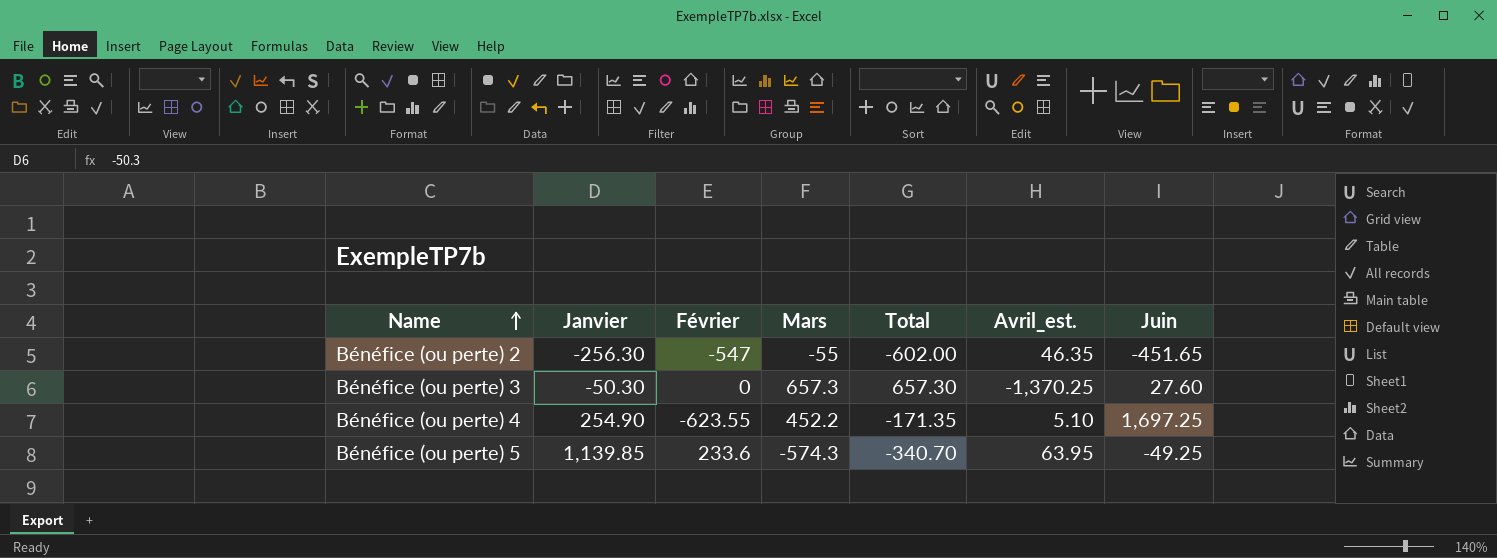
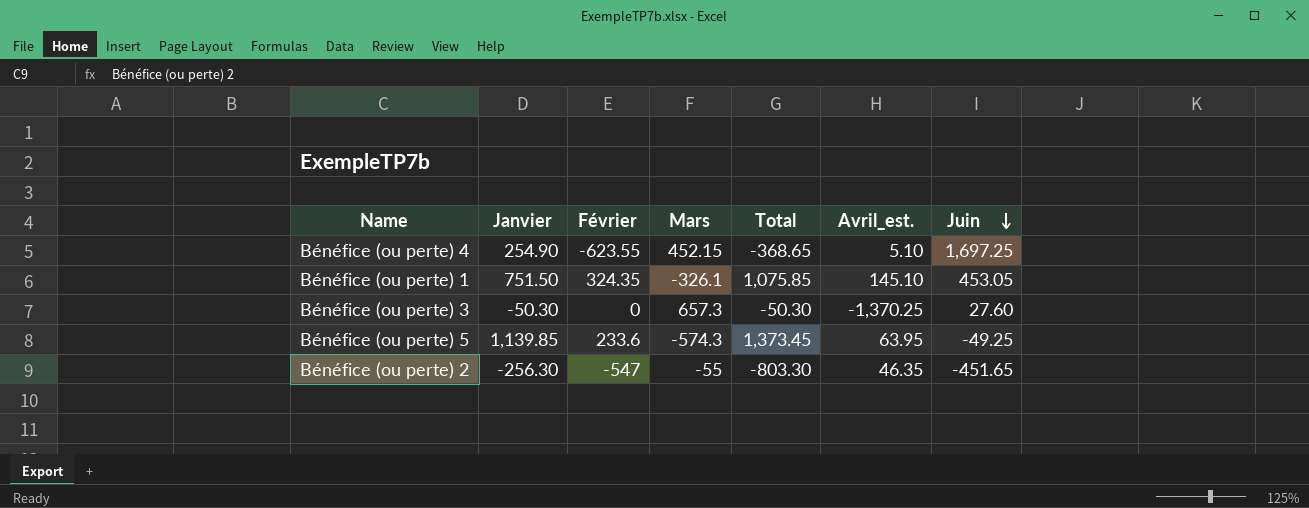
row order: Name ascending -> Juin descending
column Total | formula: [Février] + [Mars] -> [Janvier] + [Février]
Bénéfice (ou perte) 4 | Mars: 452.2 -> 452.15
row Bénéfice (ou perte) 1: none -> 751.50 | 324.35 | -326.1 | 1,075.85 | 145.10 | 453.05

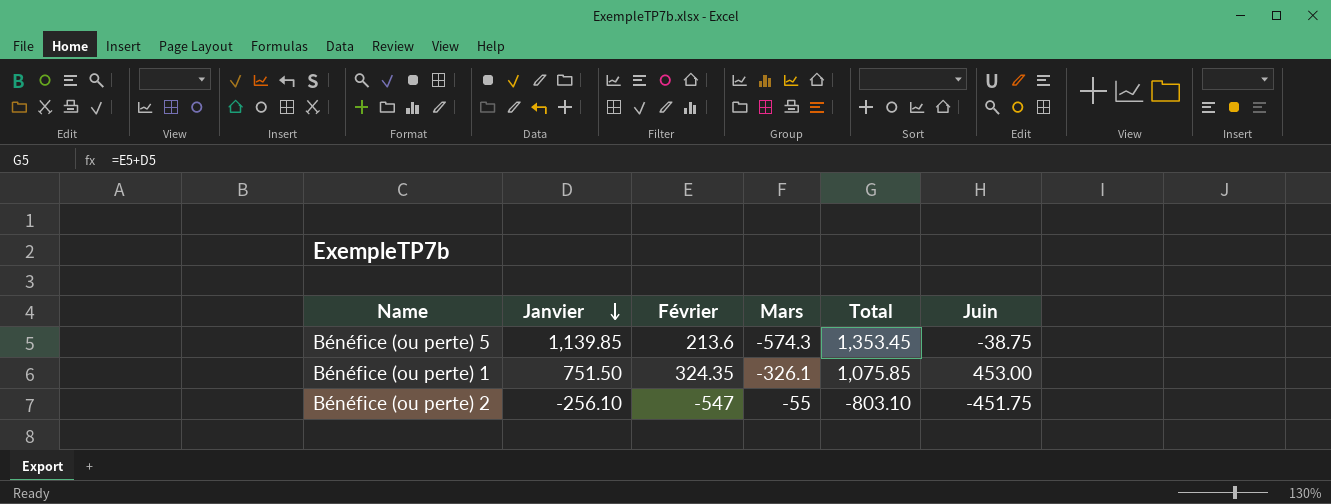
row order: Juin descending -> Janvier descending
column Avril_est. | position: 6 -> none
row Bénéfice (ou perte) 4: 254.90 | -623.55 | 452.15 | -368.65 | 5.10 | 1,697.25 -> none
row Bénéfice (ou perte) 3: -50.30 | 0 | 657.3 | -50.30 | -1,370.25 | 27.60 -> none
Bénéfice (ou perte) 5 | Février: 233.6 -> 213.6
Bénéfice (ou perte) 5 | Total: 1,373.45 -> 1,353.45
Bénéfice (ou perte) 5 | Juin: -49.25 -> -38.75
Bénéfice (ou perte) 1 | Juin: 453.05 -> 453.00
Bénéfice (ou perte) 2 | Janvier: -256.30 -> -256.10
Bénéfice (ou perte) 2 | Total: -803.30 -> -803.10
Bénéfice (ou perte) 2 | Juin: -451.65 -> -451.75

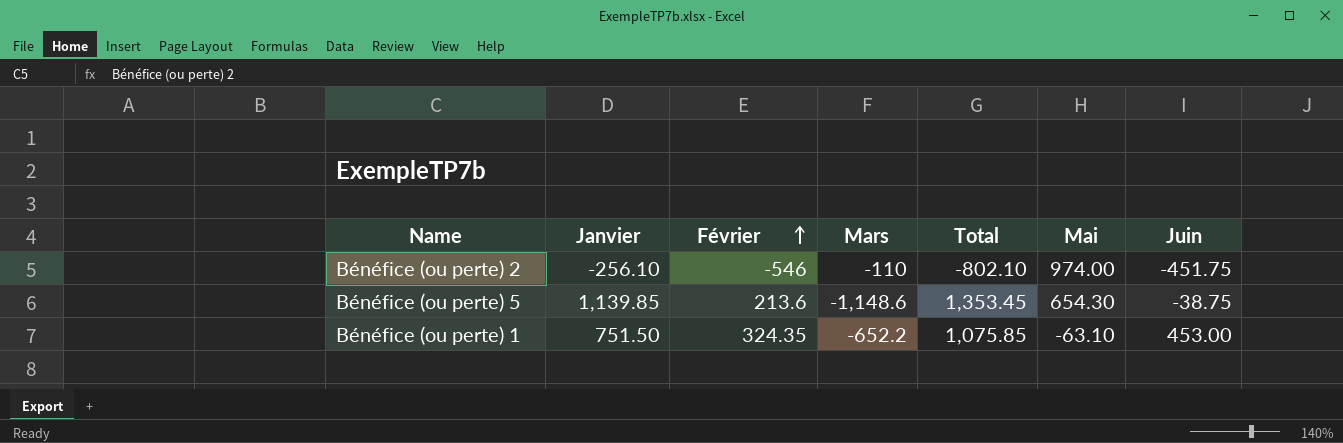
row order: Janvier descending -> Février ascending
column Mai | position: none -> 6
Bénéfice (ou perte) 2 | Février: -547 -> -546
Bénéfice (ou perte) 2 | Mars: -55 -> -110
Bénéfice (ou perte) 2 | Total: -803.10 -> -802.10
Bénéfice (ou perte) 5 | Mars: -574.3 -> -1,148.6
Bénéfice (ou perte) 1 | Mars: -326.1 -> -652.2

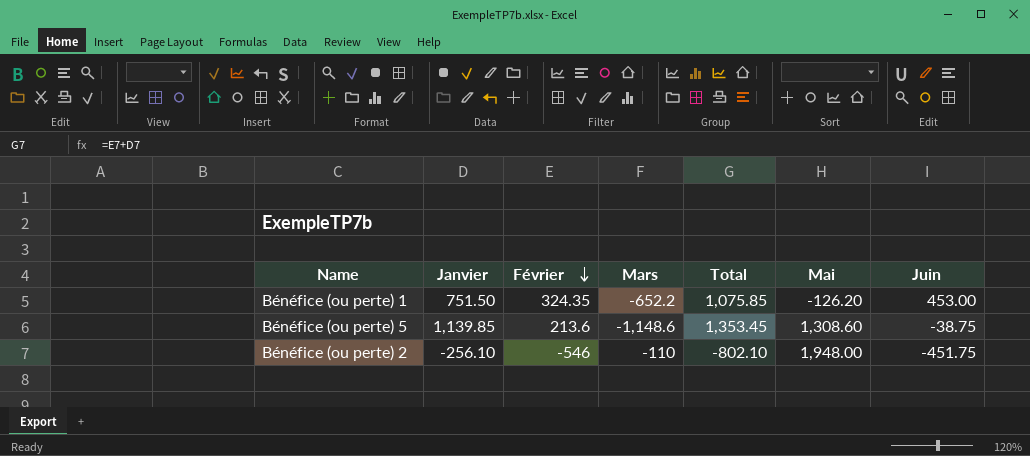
row order: Février ascending -> Février descending
Bénéfice (ou perte) 1 | Mai: -63.10 -> -126.20
Bénéfice (ou perte) 5 | Mai: 654.30 -> 1,308.60
Bénéfice (ou perte) 2 | Mai: 974.00 -> 1,948.00

